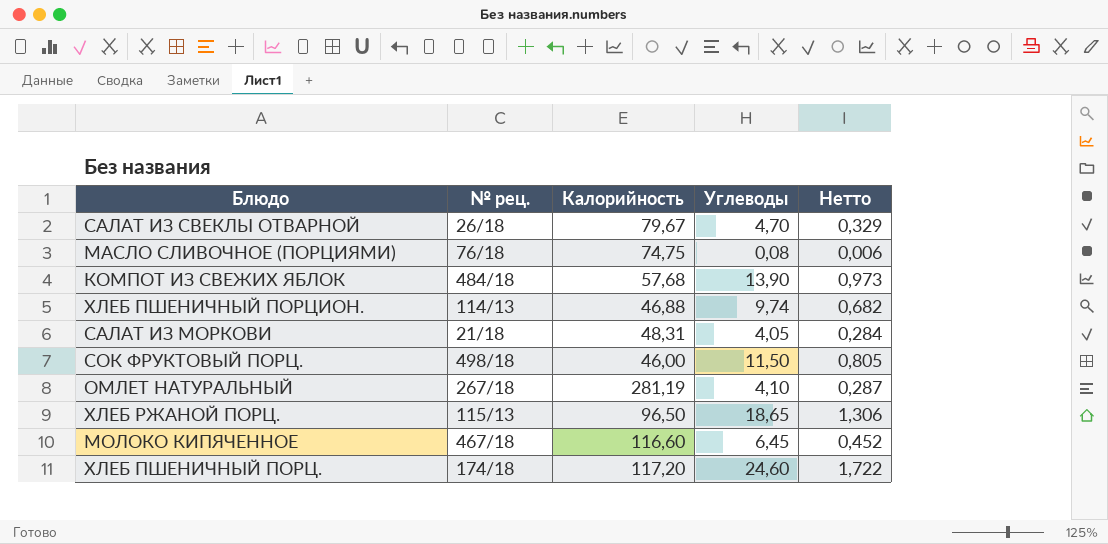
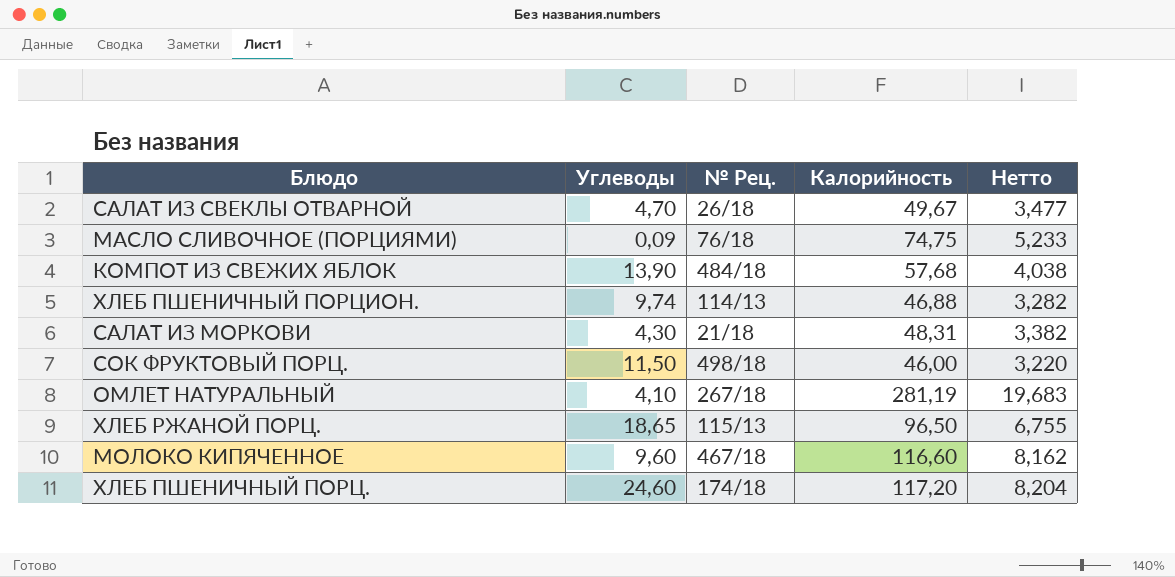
column Углеводы | position: 4 -> 2
column name: № рец. -> № Рец.
column Нетто | formula: [Углеводы] * 0,07 -> [Калорийность] * 0,07
САЛАТ ИЗ СВЕКЛЫ ОТВАРНОЙ | Калорийность: 79,67 -> 49,67
МАСЛО СЛИВОЧНОЕ (ПОРЦИЯМИ) | Углеводы: 0,08 -> 0,09
САЛАТ ИЗ МОРКОВИ | Углеводы: 4,05 -> 4,30
МОЛОКО КИПЯЧЕННОЕ | Углеводы: 6,45 -> 9,60

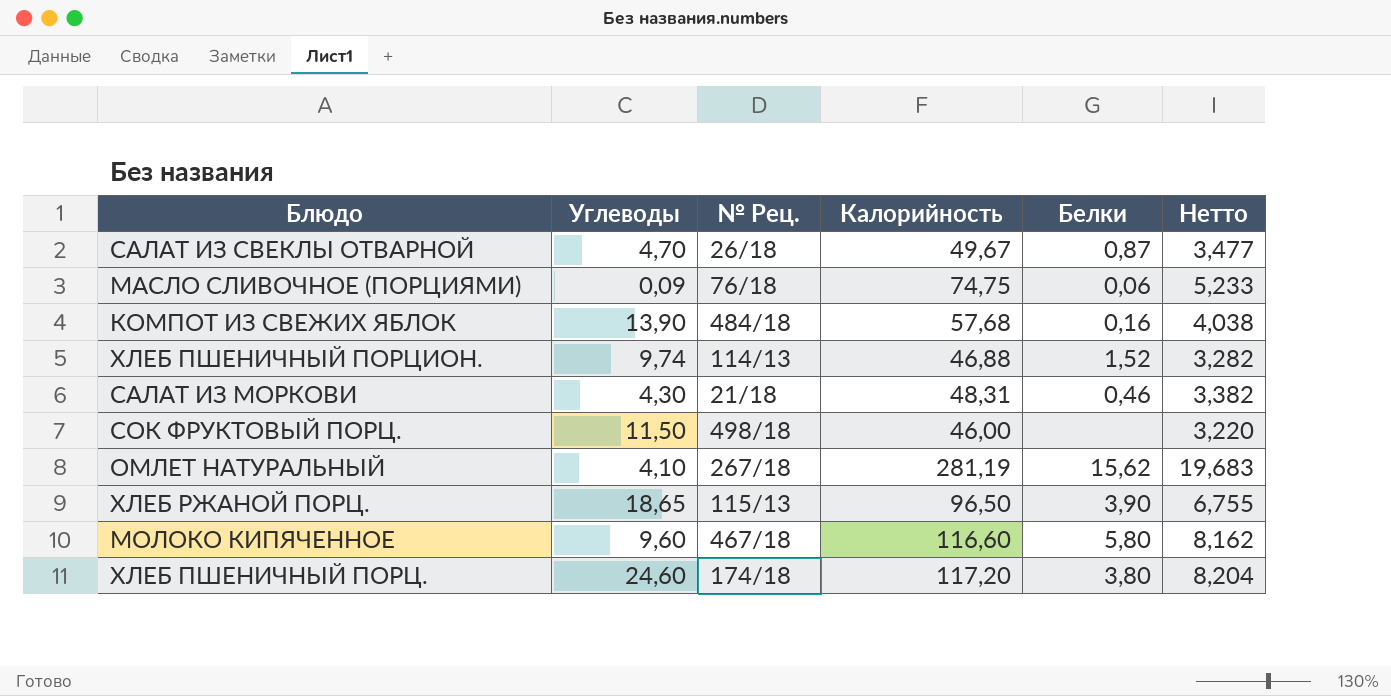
column Белки | position: none -> 5

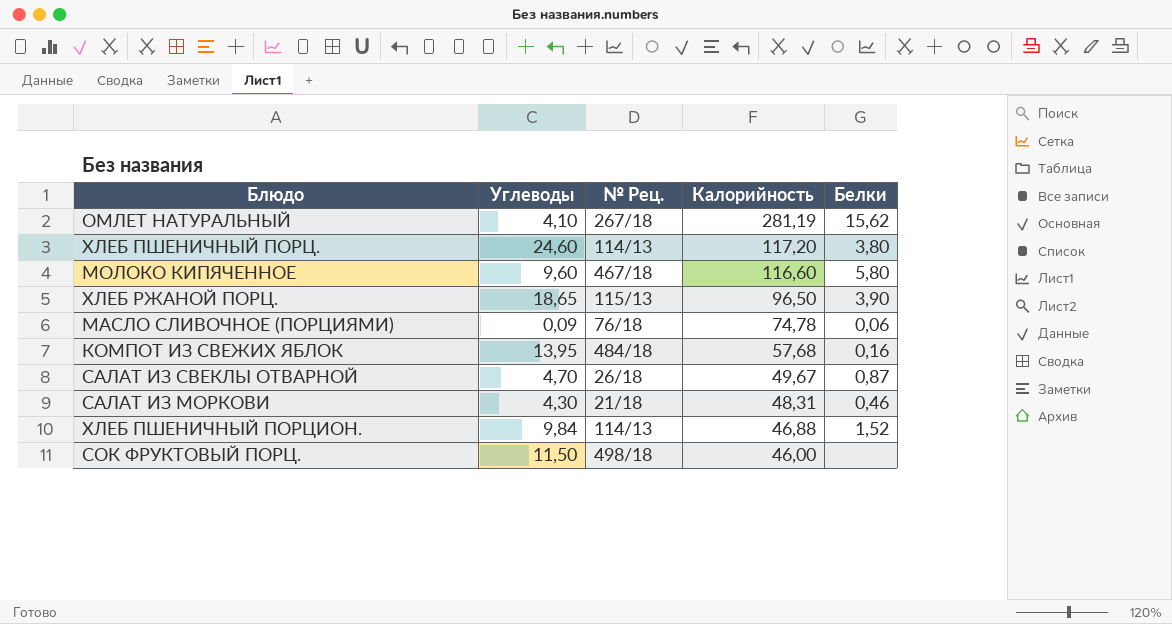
row order: none -> Калорийность descending
column Нетто | formula: [Калорийность] * 0,07 -> none
ХЛЕБ ПШЕНИЧНЫЙ ПОРЦ. | № Рец.: 174/18 -> 114/13
МАСЛО СЛИВОЧНОЕ (ПОРЦИЯМИ) | Калорийность: 74,75 -> 74,78
КОМПОТ ИЗ СВЕЖИХ ЯБЛОК | Углеводы: 13,90 -> 13,95
ХЛЕБ ПШЕНИЧНЫЙ ПОРЦИОН. | Углеводы: 9,74 -> 9,84

